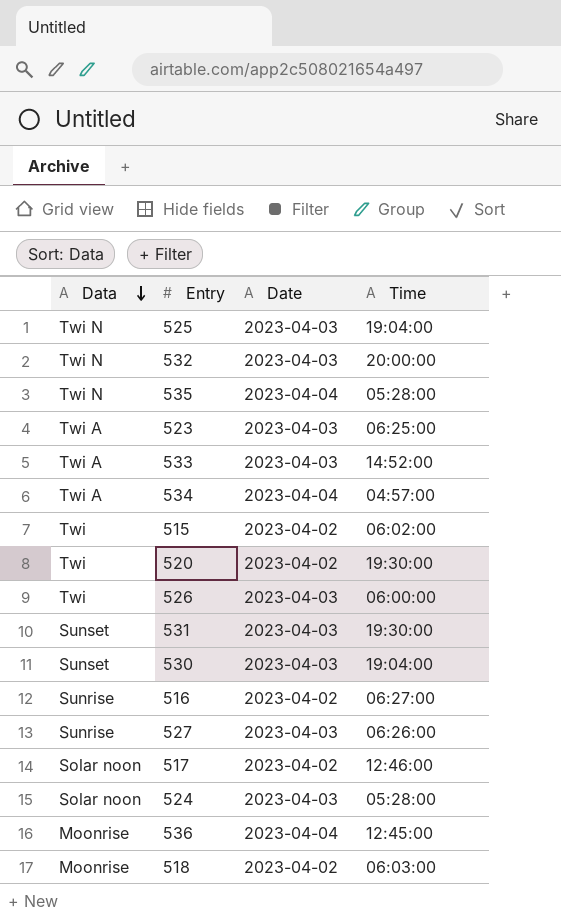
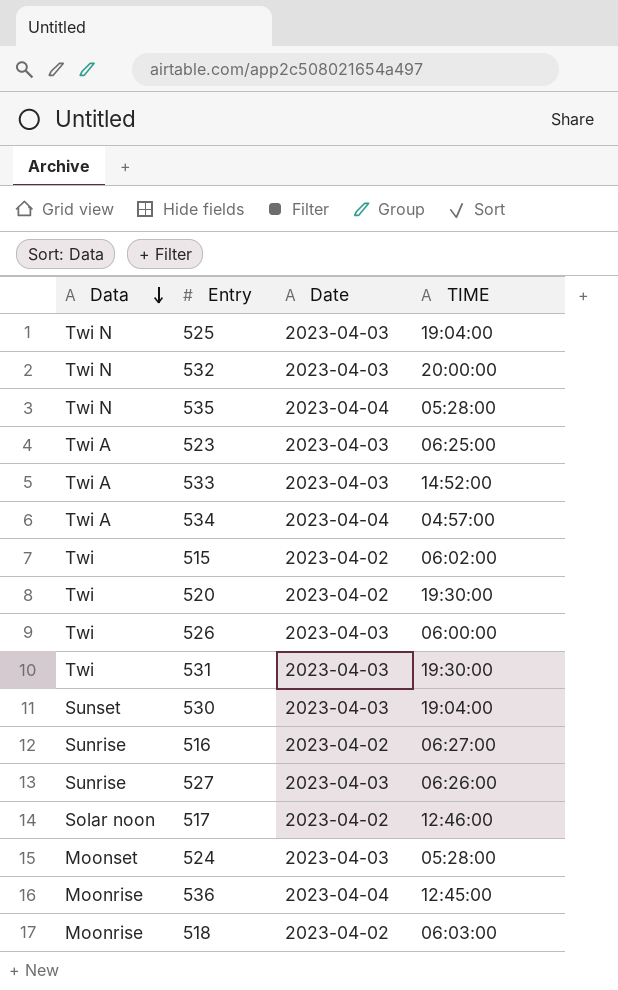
column name: Time -> TIME
531 | Data: Sunset -> Twi
524 | Data: Solar noon -> Moonset

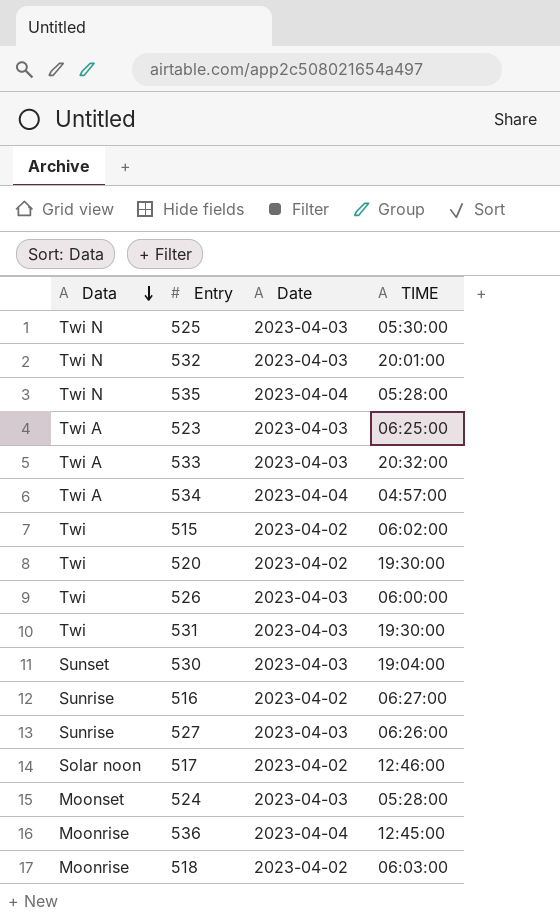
525 | TIME: 19:04:00 -> 05:30:00
532 | TIME: 20:00:00 -> 20:01:00
533 | TIME: 14:52:00 -> 20:32:00

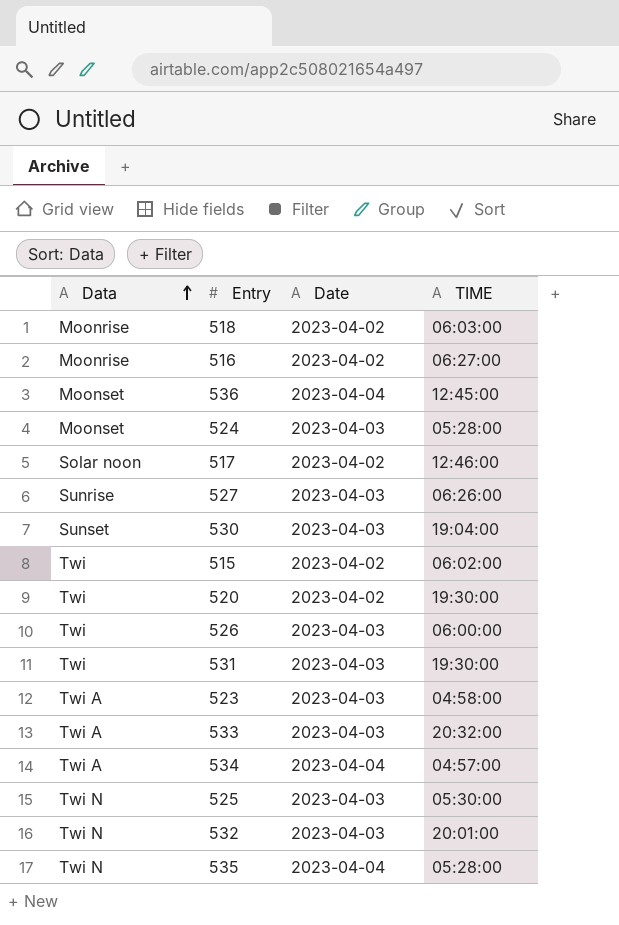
row order: Data descending -> Data ascending
516 | Data: Sunrise -> Moonrise
536 | Data: Moonrise -> Moonset
523 | TIME: 06:25:00 -> 04:58:00

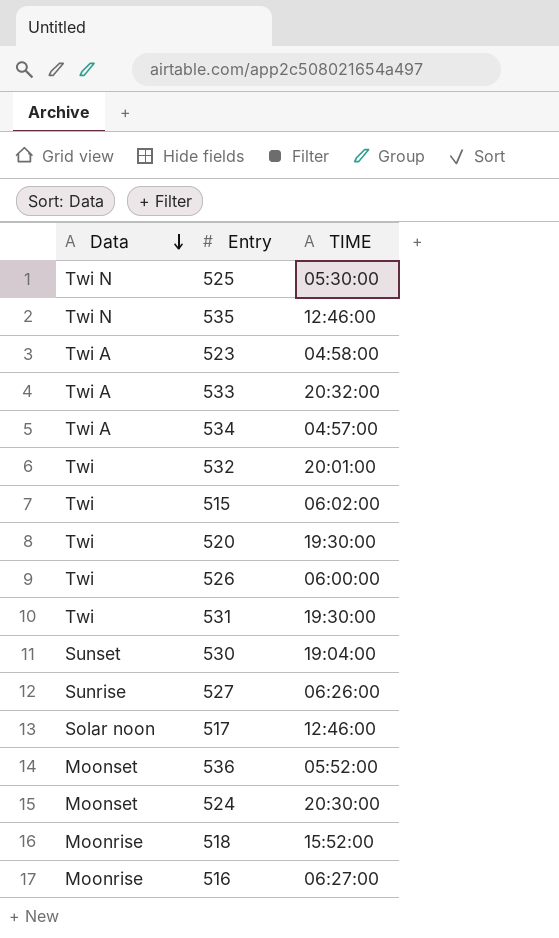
row order: Data ascending -> Data descending
column Date | position: 3 -> none
535 | TIME: 05:28:00 -> 12:46:00
532 | Data: Twi N -> Twi
536 | TIME: 12:45:00 -> 05:52:00
524 | TIME: 05:28:00 -> 20:30:00
518 | TIME: 06:03:00 -> 15:52:00

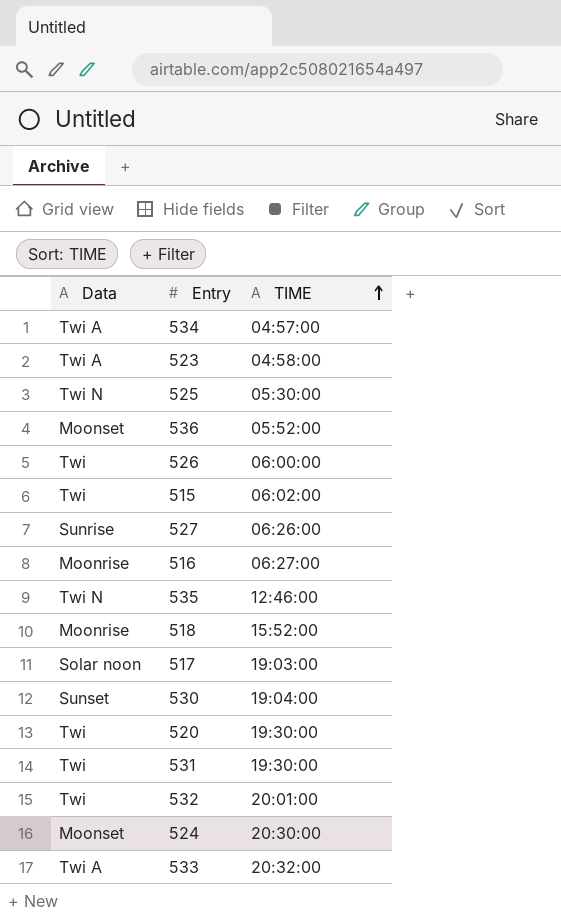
row order: Data descending -> TIME ascending
517 | TIME: 12:46:00 -> 19:03:00

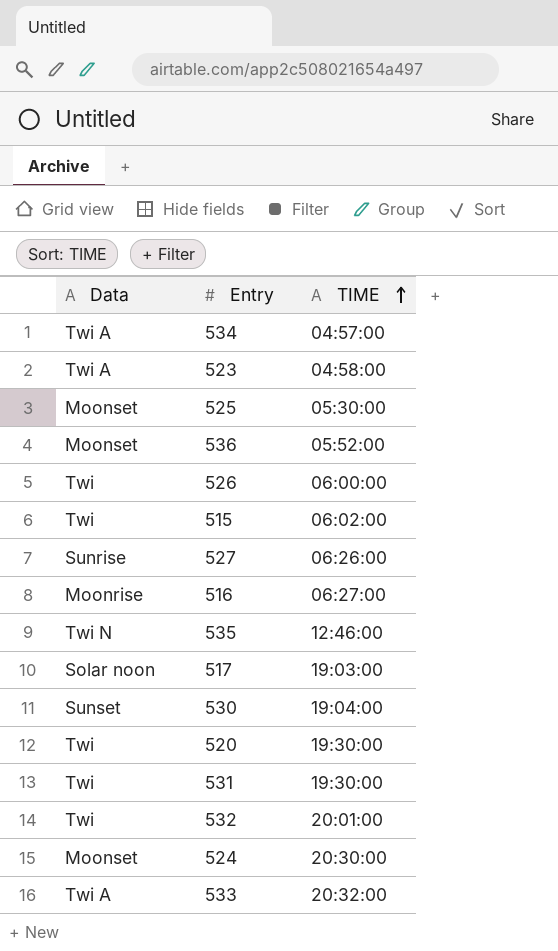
row 518: Moonrise | 15:52:00 -> none
525 | Data: Twi N -> Moonset

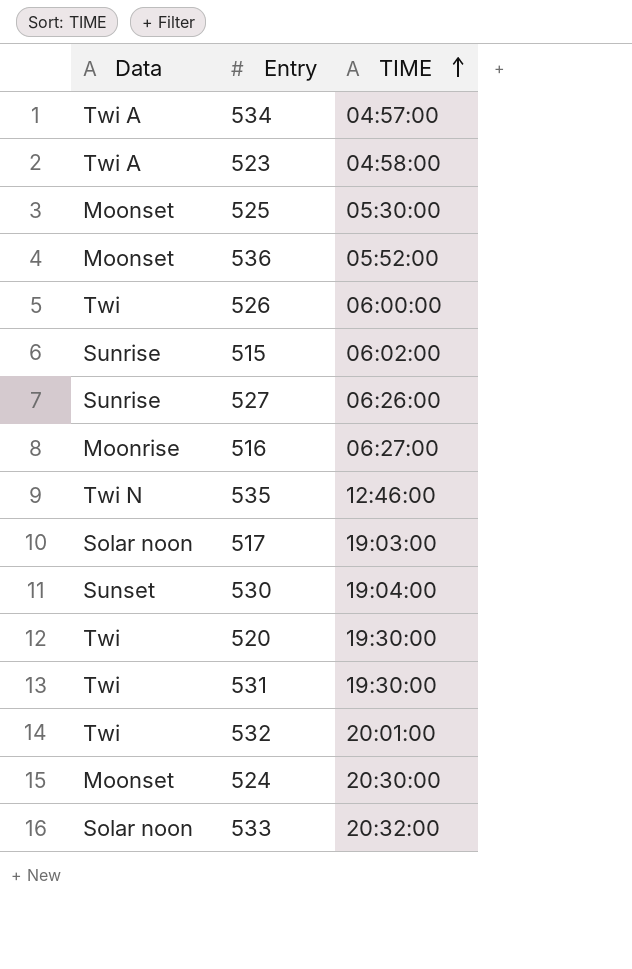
515 | Data: Twi -> Sunrise
533 | Data: Twi A -> Solar noon

